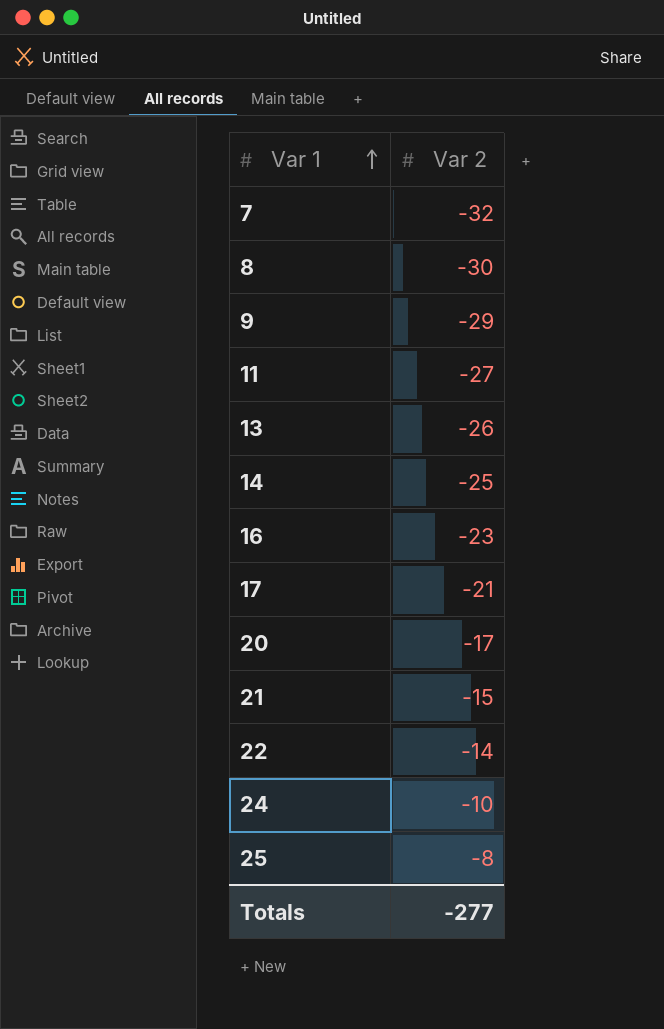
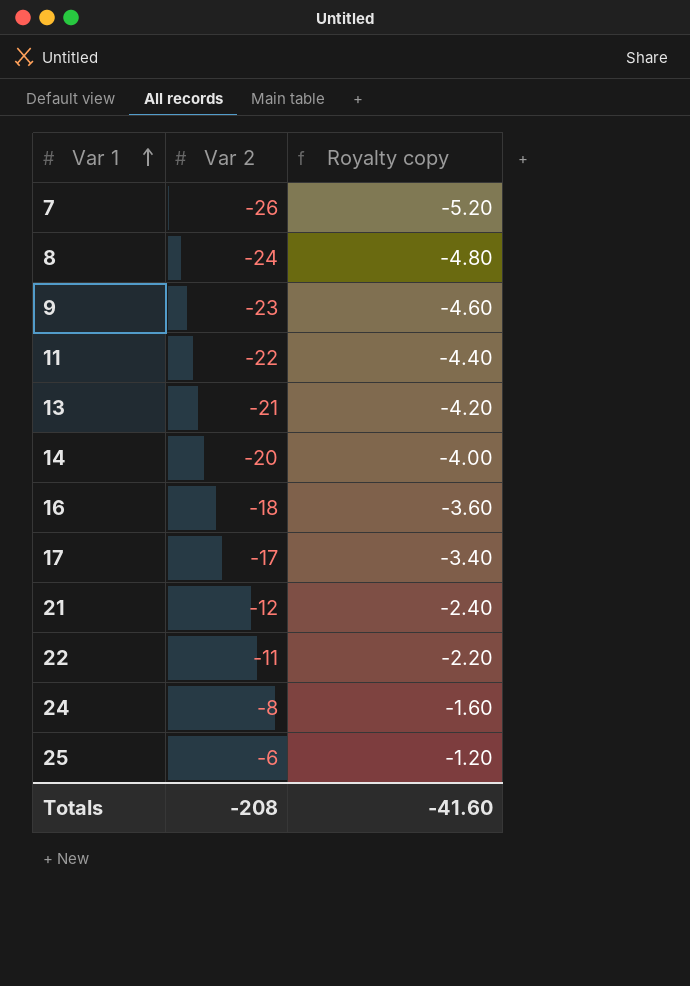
column Royalty copy | formula: none -> [Var 2] * 0.2
row 20: -17 -> none
7 | Var 2: -32 -> -26
8 | Var 2: -30 -> -24
9 | Var 2: -29 -> -23
11 | Var 2: -27 -> -22
13 | Var 2: -26 -> -21
14 | Var 2: -25 -> -20
16 | Var 2: -23 -> -18
17 | Var 2: -21 -> -17
21 | Var 2: -15 -> -12
22 | Var 2: -14 -> -11
24 | Var 2: -10 -> -8
25 | Var 2: -8 -> -6
Totals | Var 2: -277 -> -208

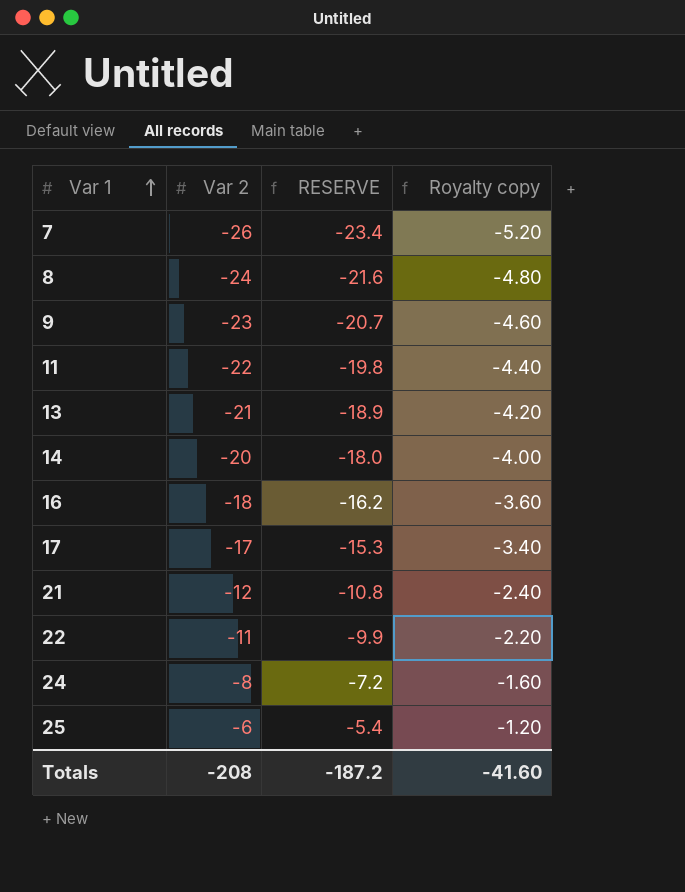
column RESERVE | formula: none -> [Var 2] * 0.9

